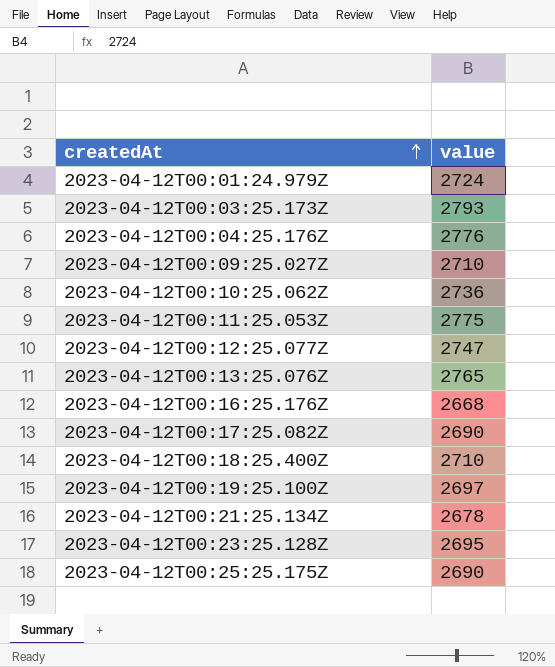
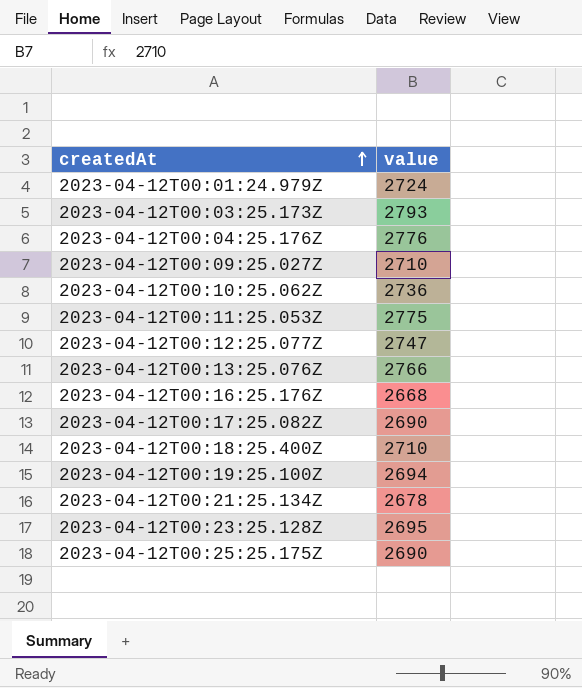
2023-04-12T00:13:25.076Z | value: 2765 -> 2766
2023-04-12T00:19:25.100Z | value: 2697 -> 2694

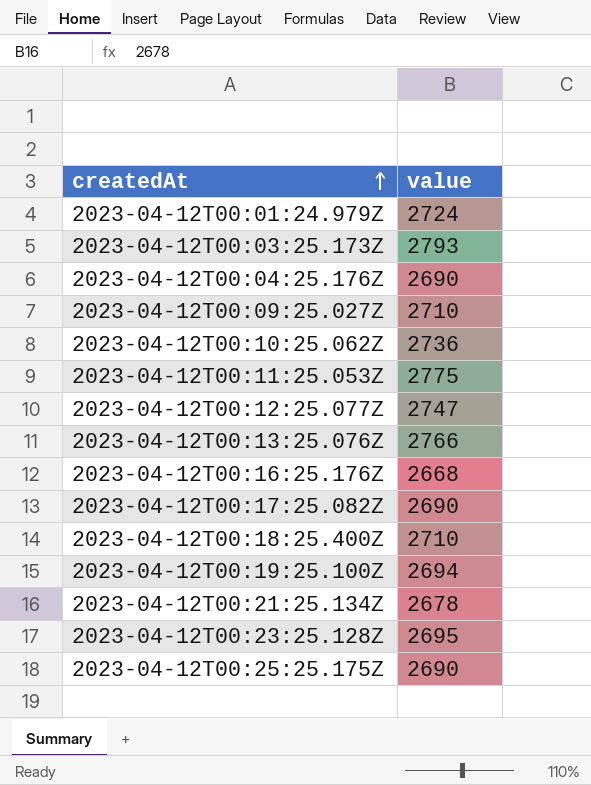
2023-04-12T00:04:25.176Z | value: 2776 -> 2690

